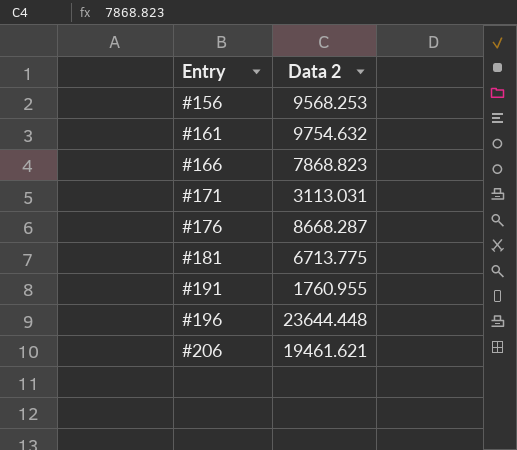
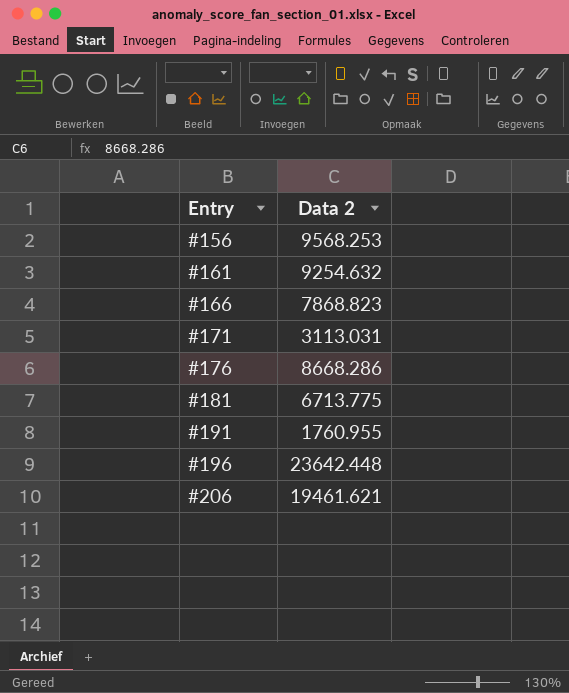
#161 | Data 2: 9754.632 -> 9254.632
#176 | Data 2: 8668.287 -> 8668.286
#196 | Data 2: 23644.448 -> 23642.448

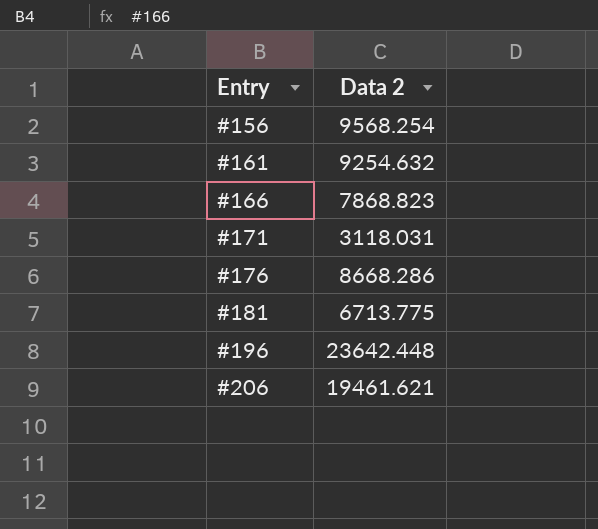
row #191: 1760.955 -> none
#156 | Data 2: 9568.253 -> 9568.254
#171 | Data 2: 3113.031 -> 3118.031

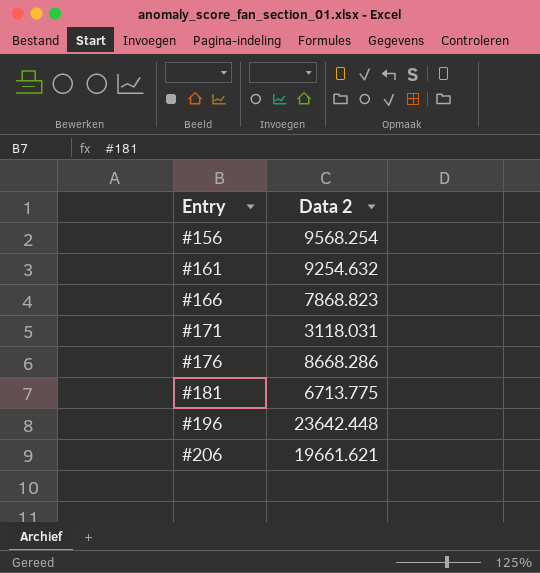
#206 | Data 2: 19461.621 -> 19661.621

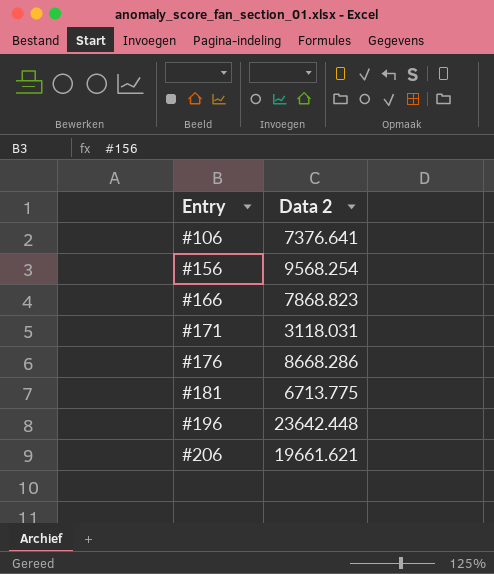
row #161: 9254.632 -> none
row #106: none -> 7376.641

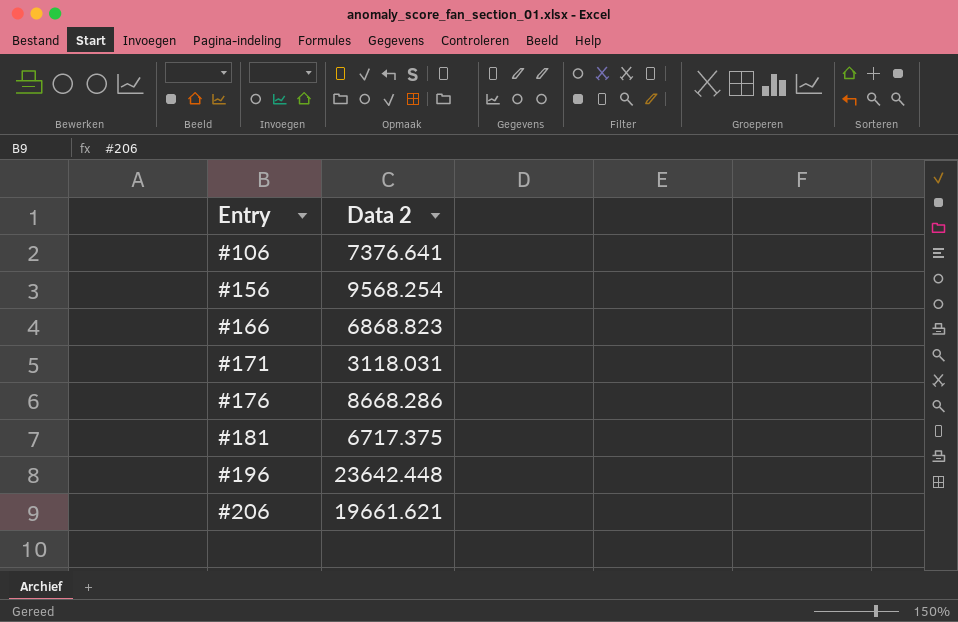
#166 | Data 2: 7868.823 -> 6868.823
#181 | Data 2: 6713.775 -> 6717.375

